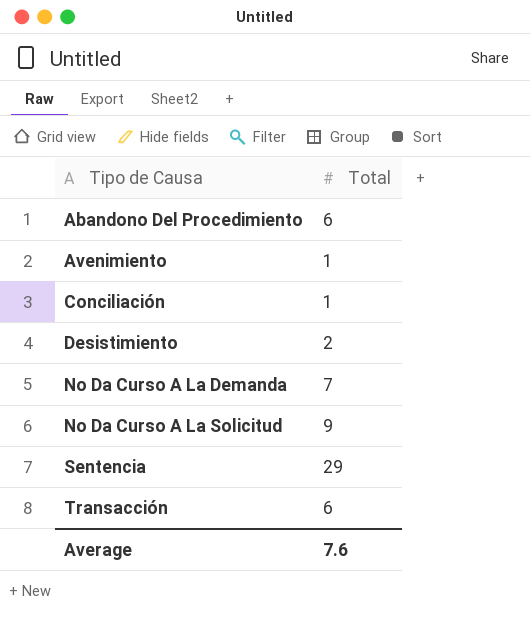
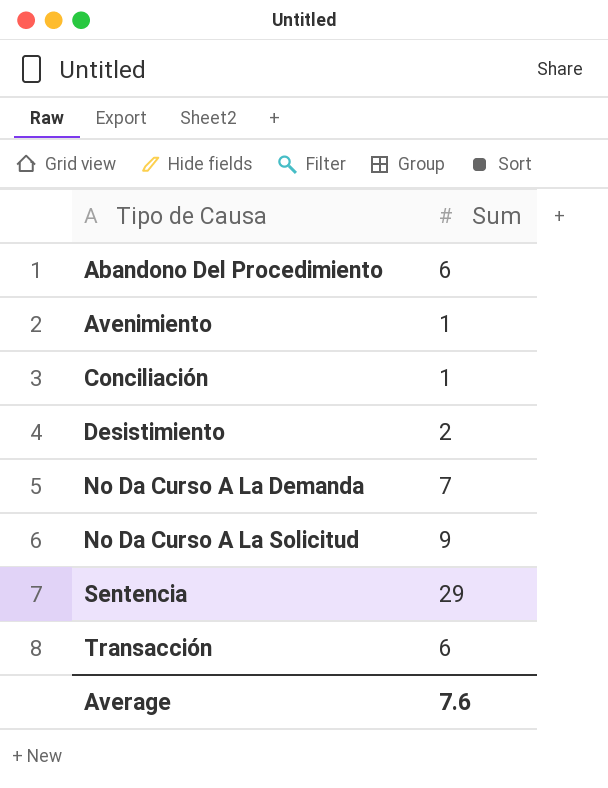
column name: Total -> Sum

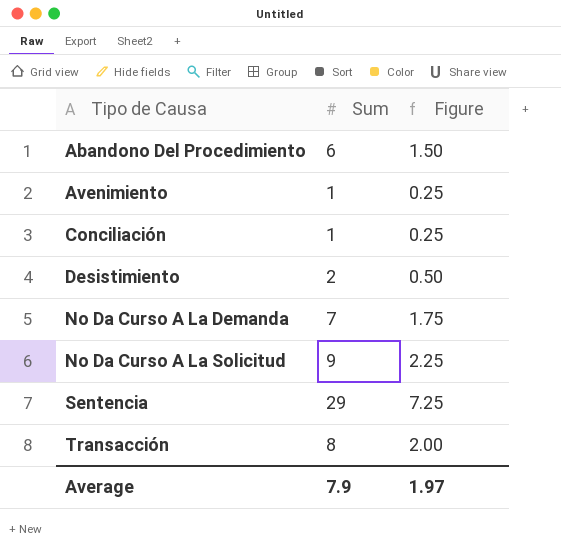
column Figure | formula: none -> [Sum] * 0.25
Transacción | Sum: 6 -> 8
Average | Sum: 7.6 -> 7.9

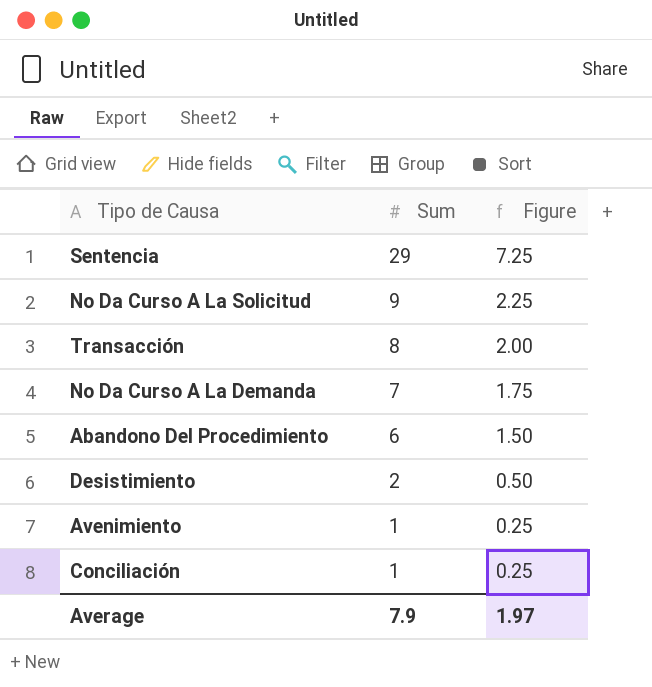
row order: Tipo de Causa ascending -> Sum descending

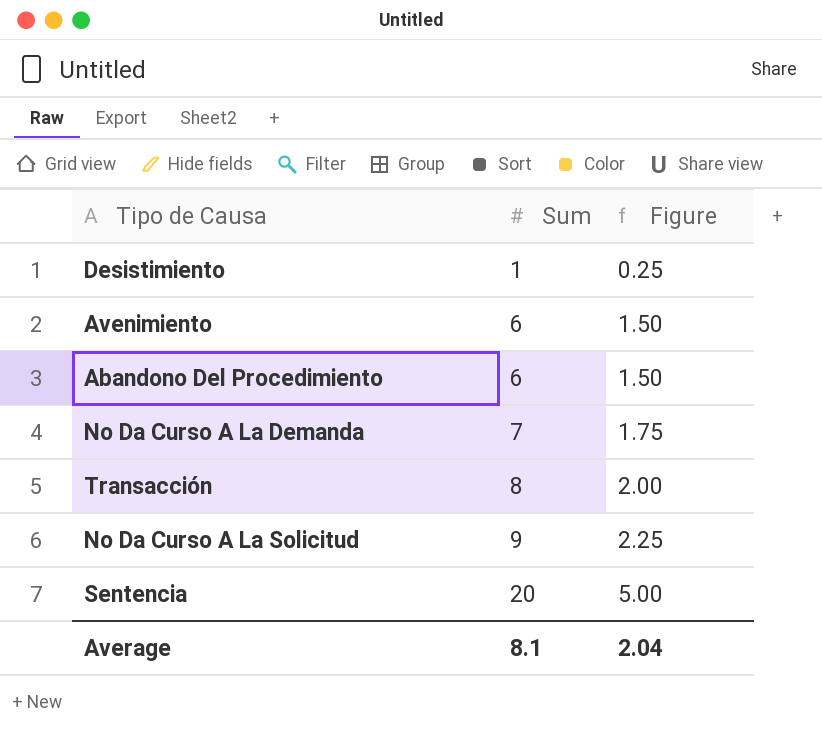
row order: Sum descending -> Sum ascending
row Conciliación: 1 | 0.25 -> none
Desistimiento | Sum: 2 -> 1
Desistimiento | Figure: 0.50 -> 0.25
Avenimiento | Sum: 1 -> 6
Avenimiento | Figure: 0.25 -> 1.50
Sentencia | Sum: 29 -> 20
Sentencia | Figure: 7.25 -> 5.00
Average | Sum: 7.9 -> 8.1
Average | Figure: 1.97 -> 2.04

